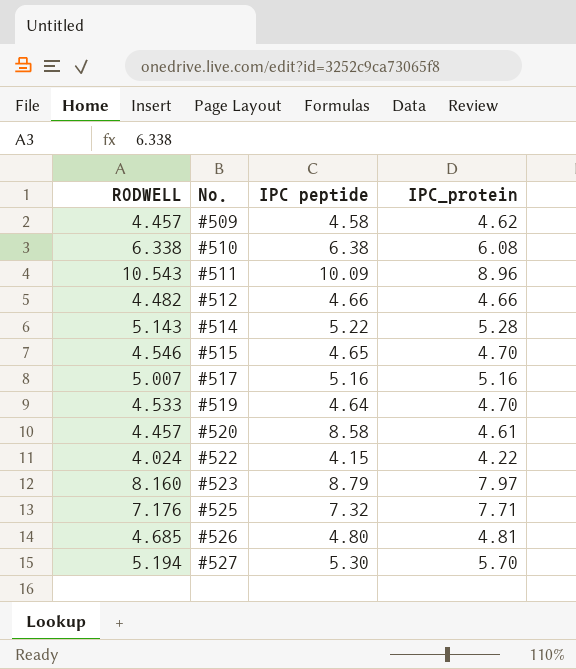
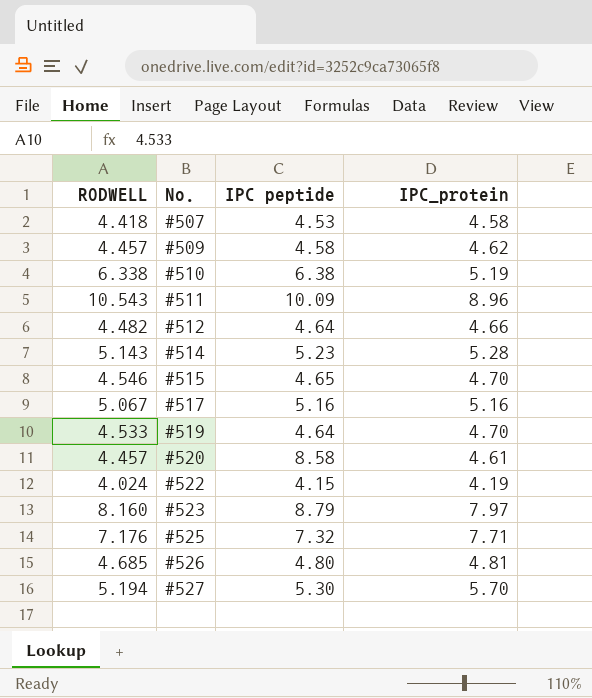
row #507: none -> 4.418 | 4.53 | 4.58
#510 | IPC_protein: 6.08 -> 5.19
#512 | IPC peptide: 4.66 -> 4.64
#514 | IPC peptide: 5.22 -> 5.23
#517 | RODWELL: 5.007 -> 5.067
#522 | IPC_protein: 4.22 -> 4.19

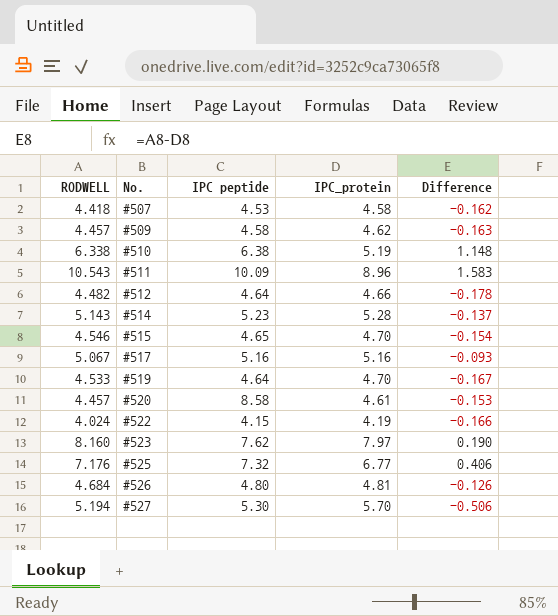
column Difference | formula: none -> [RODWELL] - [IPC_protein]
#523 | IPC peptide: 8.79 -> 7.62
#525 | IPC_protein: 7.71 -> 6.77
#526 | RODWELL: 4.685 -> 4.684

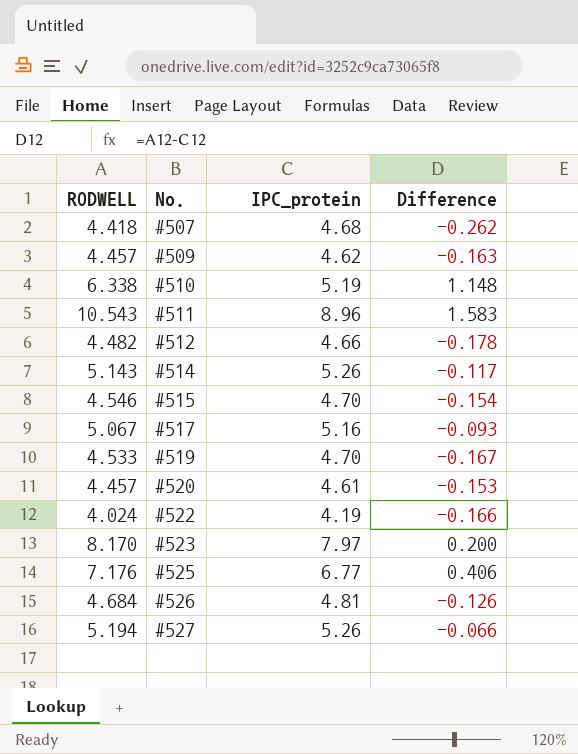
column IPC peptide | position: 3 -> none
#507 | IPC_protein: 4.58 -> 4.68
#507 | Difference: -0.162 -> -0.262
#514 | IPC_protein: 5.28 -> 5.26
#514 | Difference: -0.137 -> -0.117
#523 | RODWELL: 8.160 -> 8.170
#523 | Difference: 0.190 -> 0.200
#527 | IPC_protein: 5.70 -> 5.26
#527 | Difference: -0.506 -> -0.066

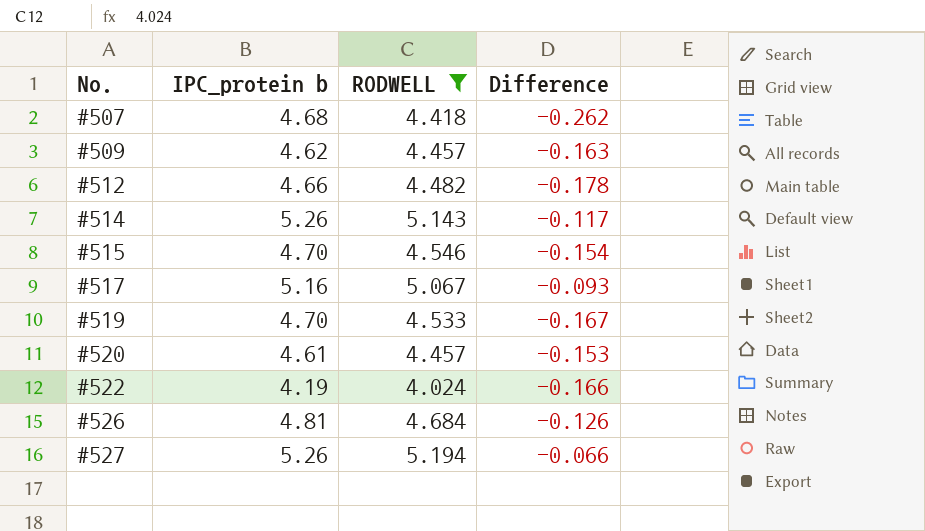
filter: none -> RODWELL <= 5.194
column name: IPC_protein -> IPC_protein b
column RODWELL | position: 1 -> 3

